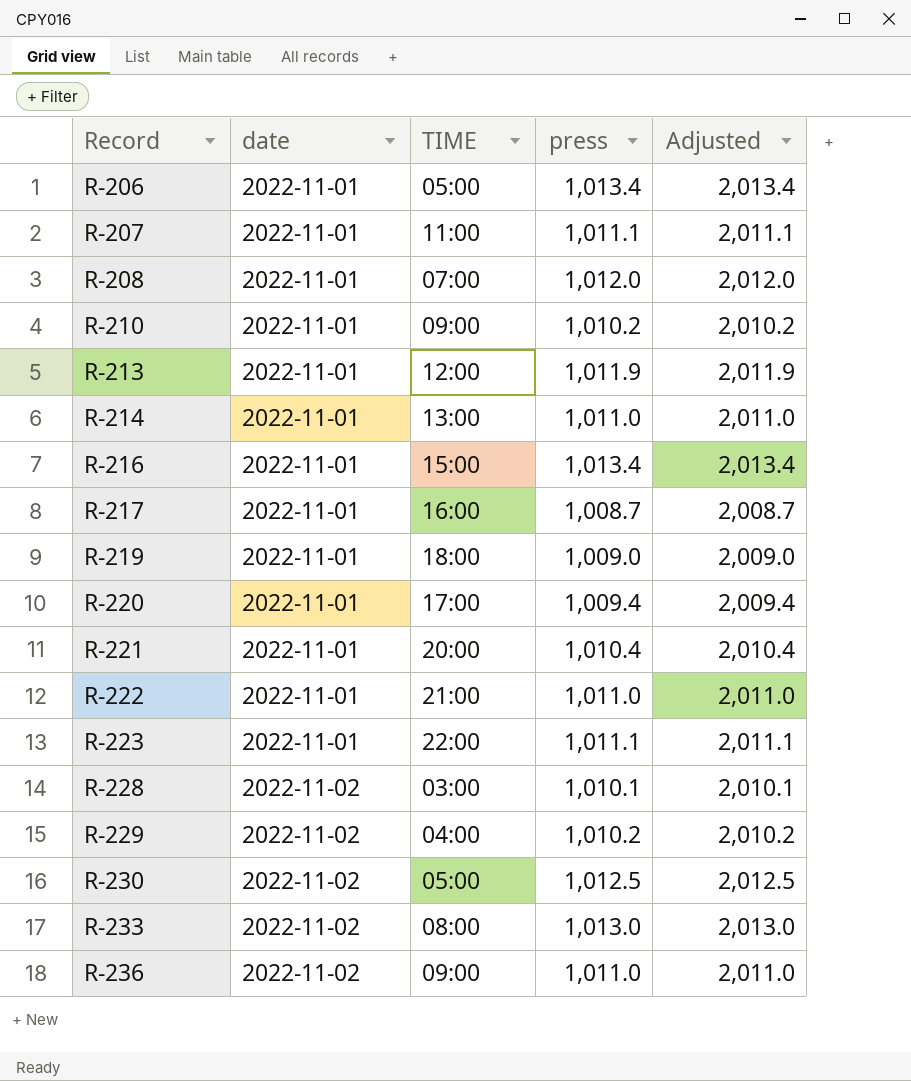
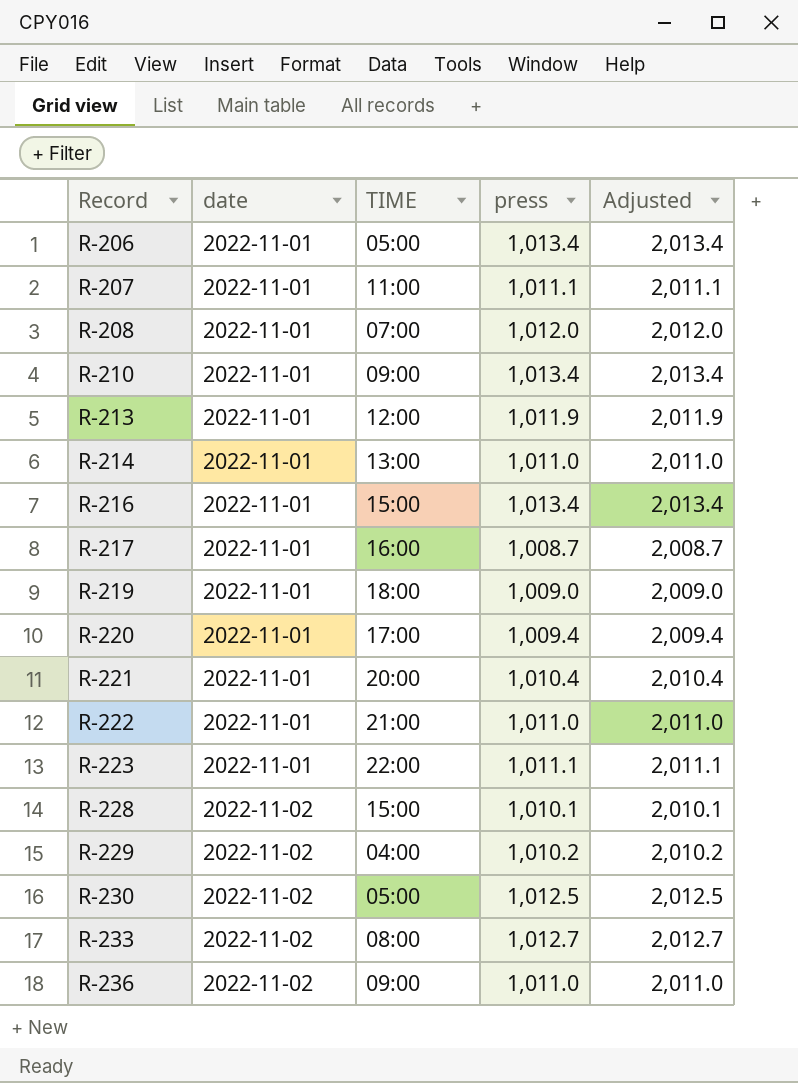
R-210 | press: 1,010.2 -> 1,013.4
R-210 | Adjusted: 2,010.2 -> 2,013.4
R-228 | TIME: 03:00 -> 15:00
R-233 | press: 1,013.0 -> 1,012.7
R-233 | Adjusted: 2,013.0 -> 2,012.7

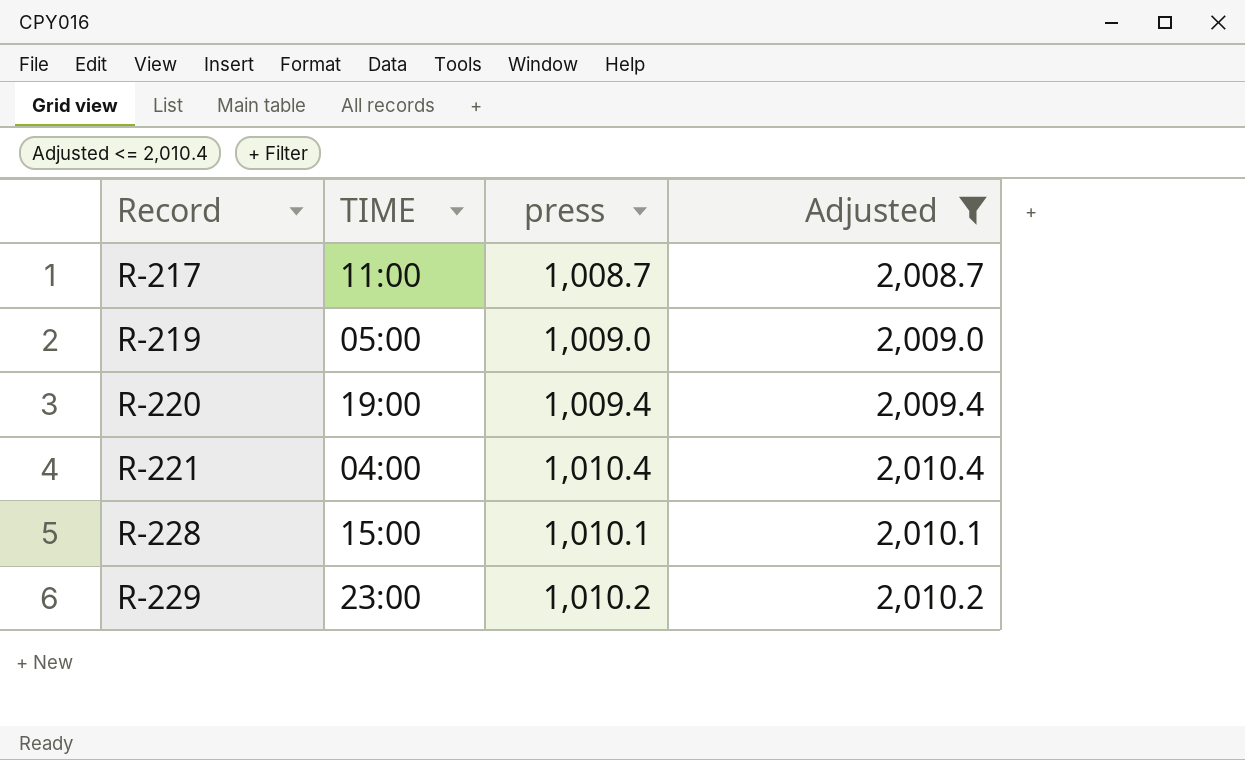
filter: none -> Adjusted <= 2,010.4
column date | position: 2 -> none
R-217 | TIME: 16:00 -> 11:00
R-219 | TIME: 18:00 -> 05:00
R-220 | TIME: 17:00 -> 19:00
R-221 | TIME: 20:00 -> 04:00
R-229 | TIME: 04:00 -> 23:00

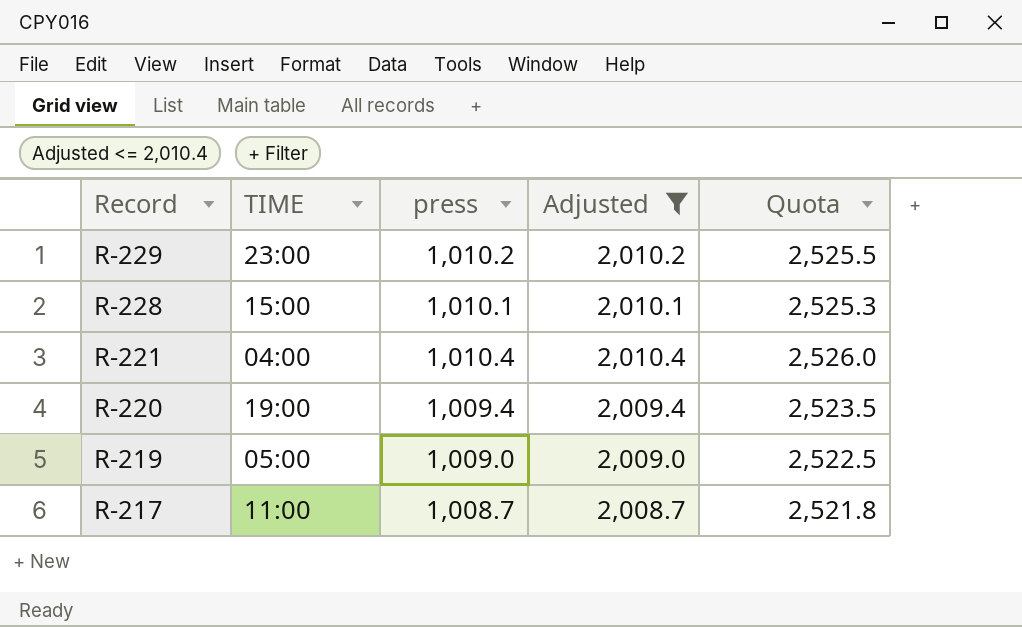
row order: Record ascending -> Record descending
column Quota | formula: none -> [press] * 2.5

